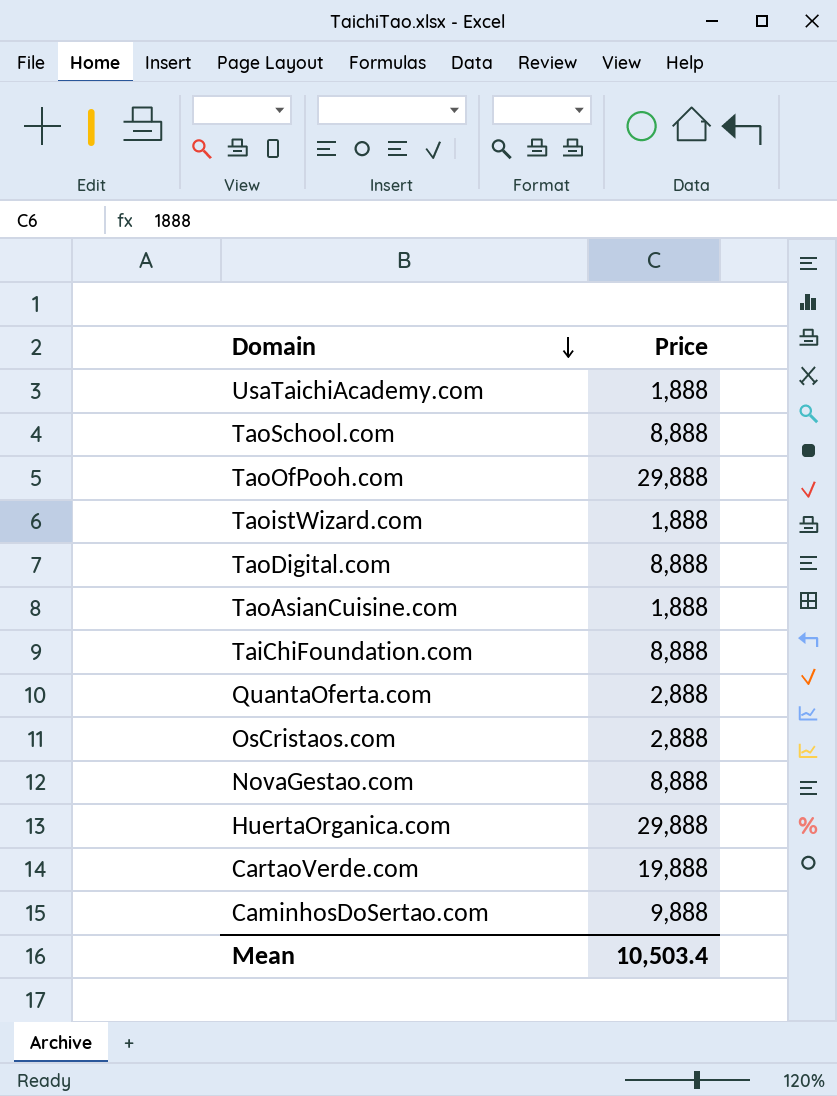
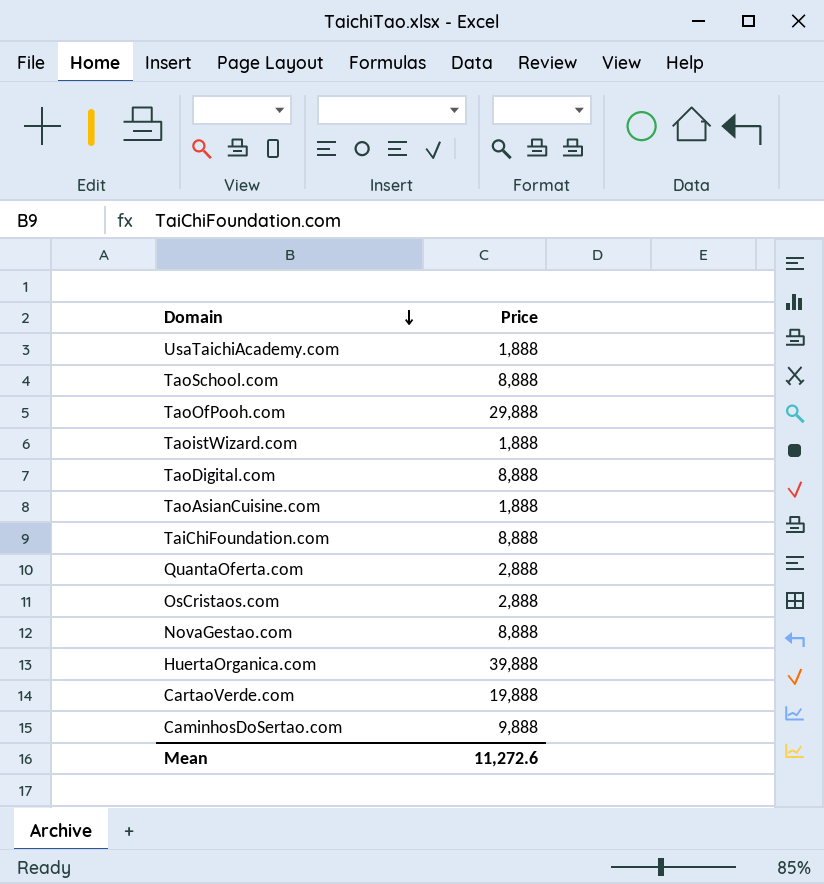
HuertaOrganica.com | Price: 29,888 -> 39,888
Mean | Price: 10,503.4 -> 11,272.6

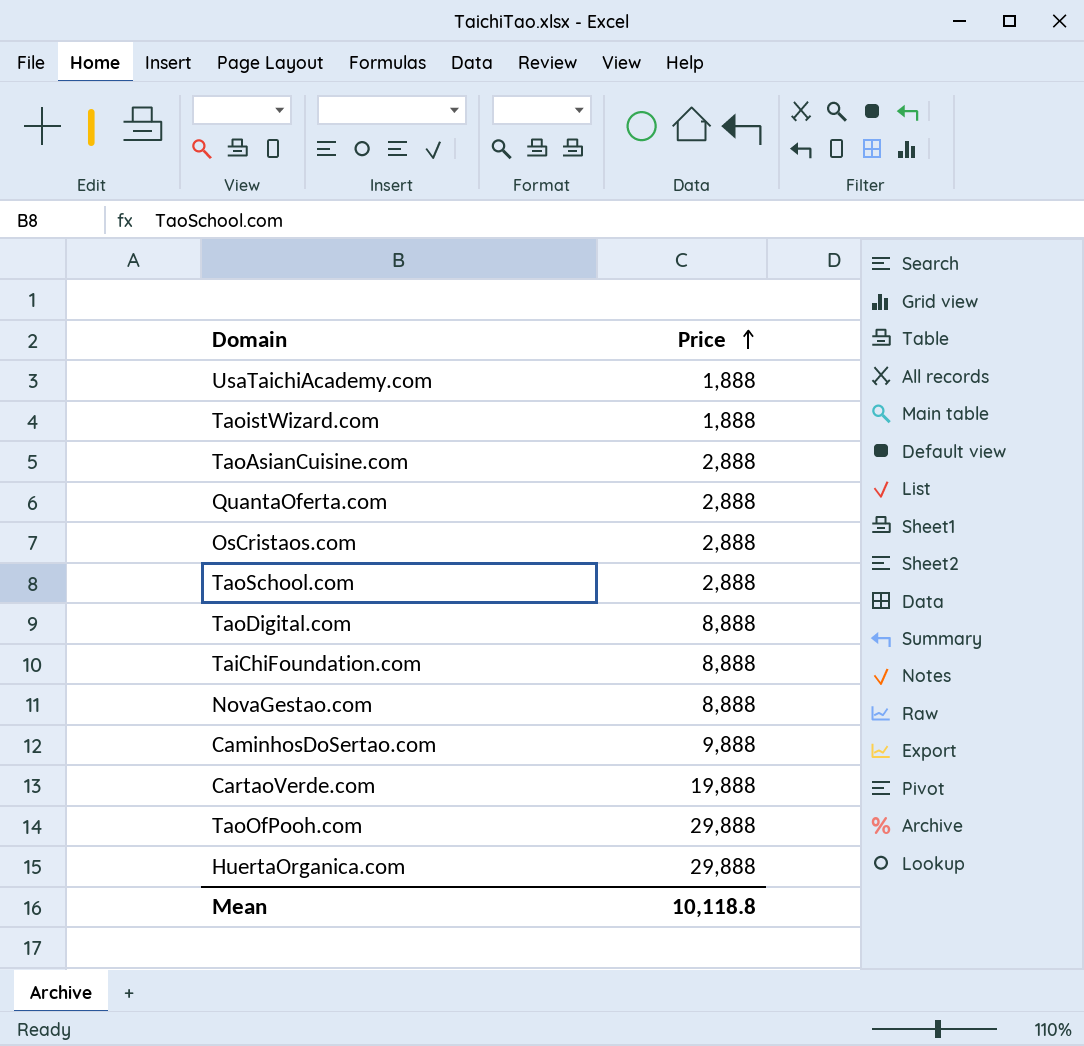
row order: Domain descending -> Price ascending
TaoAsianCuisine.com | Price: 1,888 -> 2,888
TaoSchool.com | Price: 8,888 -> 2,888
HuertaOrganica.com | Price: 39,888 -> 29,888
Mean | Price: 11,272.6 -> 10,118.8

